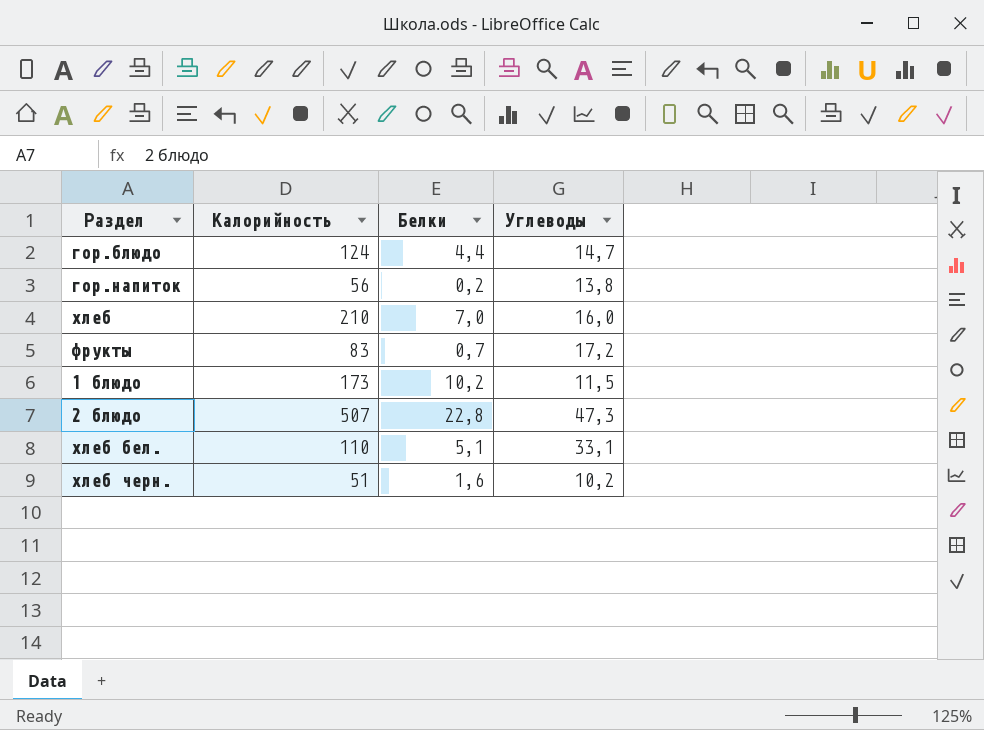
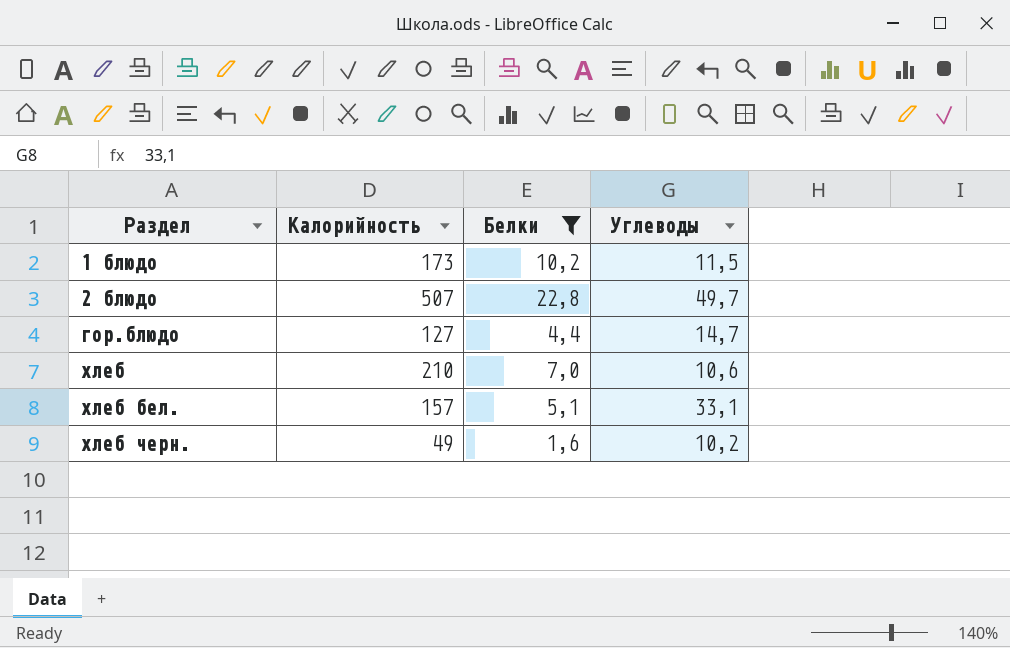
filter: none -> Белки >= 1,6
row order: none -> Раздел ascending
2 блюдо | Углеводы: 47,3 -> 49,7
гор.блюдо | Калорийность: 124 -> 127
хлеб | Углеводы: 16,0 -> 10,6
хлеб бел. | Калорийность: 110 -> 157
хлеб черн. | Калорийность: 51 -> 49

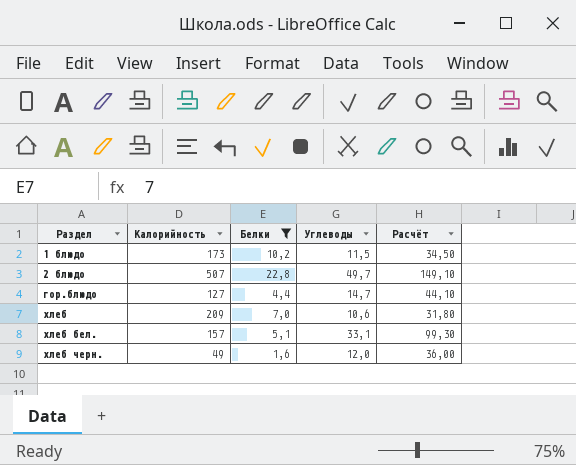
column Расчёт | formula: none -> [Углеводы] * 3
хлеб | Калорийность: 210 -> 209
хлеб черн. | Углеводы: 10,2 -> 12,0

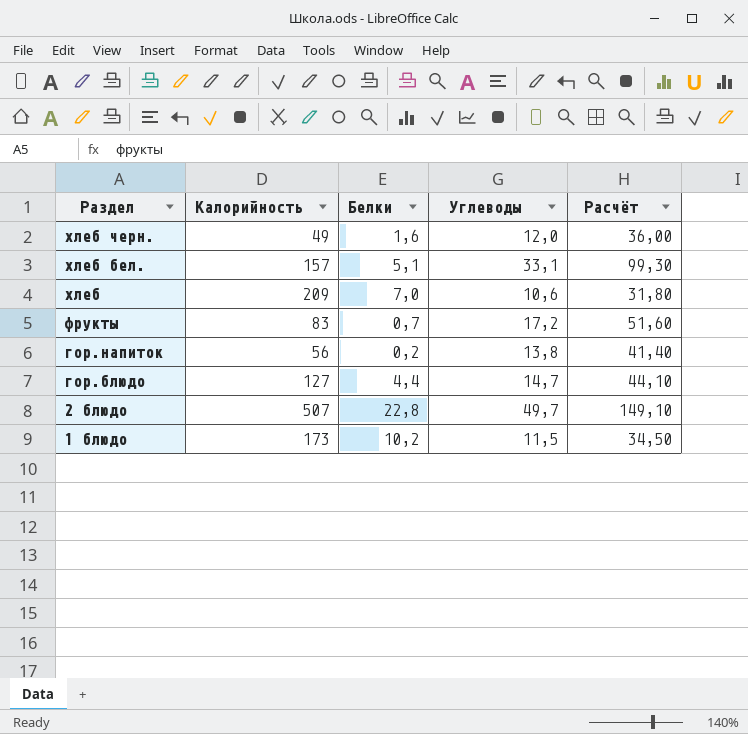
filter: Белки >= 1,6 -> none
row order: Раздел ascending -> Раздел descending

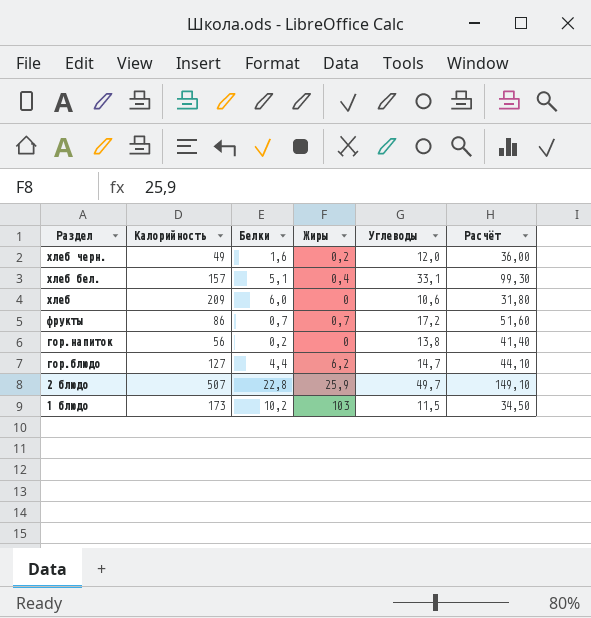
column Жиры | position: none -> 4
хлеб | Белки: 7,0 -> 6,0
фрукты | Калорийность: 83 -> 86

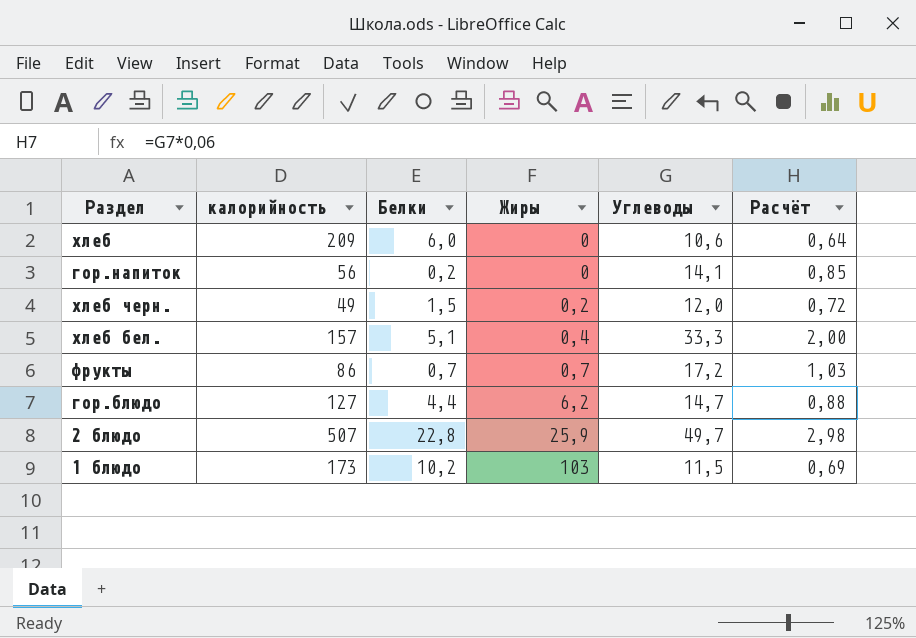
row order: Раздел descending -> Жиры ascending
column name: Калорийность -> калорийность
column Расчёт | formula: [Углеводы] * 3 -> [Углеводы] * 0,06
гор.напиток | Углеводы: 13,8 -> 14,1
хлеб черн. | Белки: 1,6 -> 1,5
хлеб бел. | Углеводы: 33,1 -> 33,3

